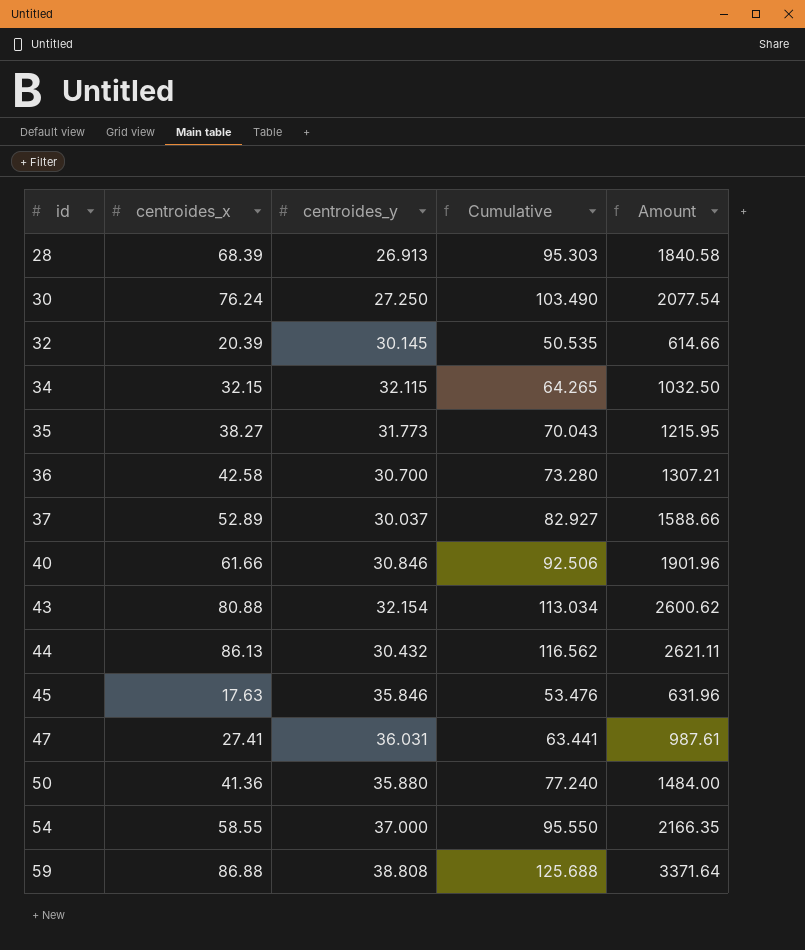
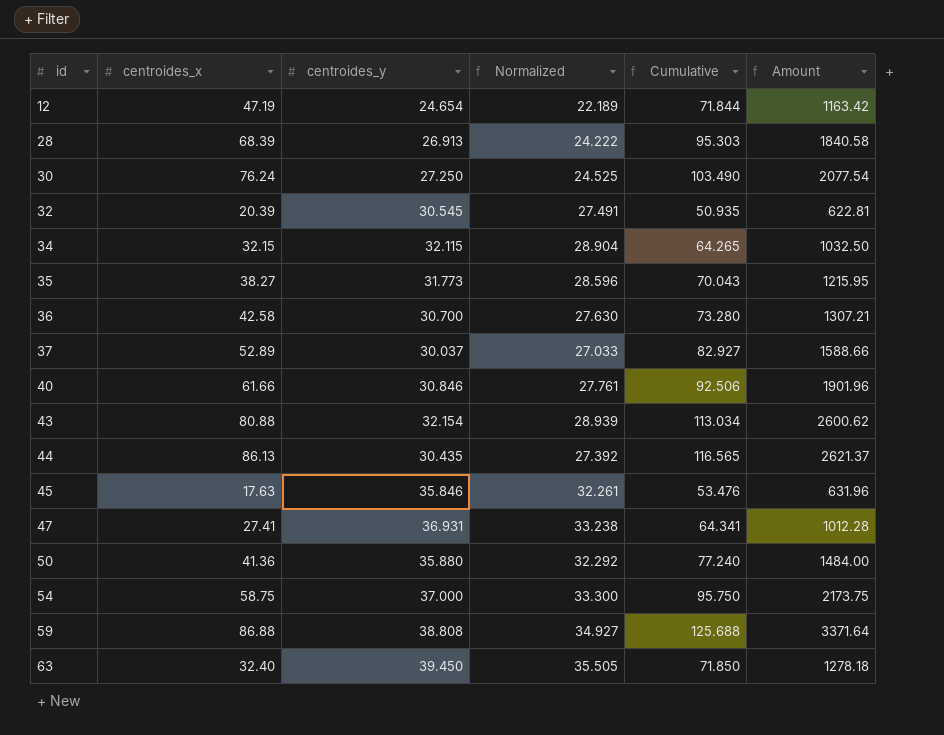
column Normalized | formula: none -> [centroides_y] * 0.9
row 12: none -> 47.19 | 24.654 | 22.189 | 71.844 | 1163.42
32 | centroides_y: 30.145 -> 30.545
32 | Cumulative: 50.535 -> 50.935
32 | Amount: 614.66 -> 622.81
44 | centroides_y: 30.432 -> 30.435
44 | Cumulative: 116.562 -> 116.565
44 | Amount: 2621.11 -> 2621.37
47 | centroides_y: 36.031 -> 36.931
47 | Cumulative: 63.441 -> 64.341
47 | Amount: 987.61 -> 1012.28
54 | centroides_x: 58.55 -> 58.75
54 | Cumulative: 95.550 -> 95.750
54 | Amount: 2166.35 -> 2173.75
row 63: none -> 32.40 | 39.450 | 35.505 | 71.850 | 1278.18

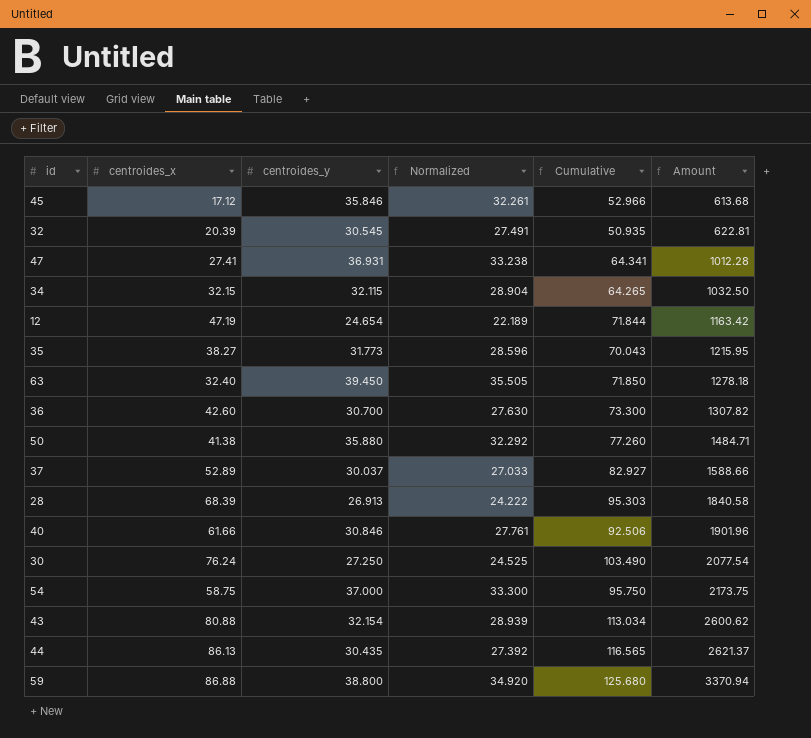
row order: id ascending -> Amount ascending
45 | centroides_x: 17.63 -> 17.12
45 | Cumulative: 53.476 -> 52.966
45 | Amount: 631.96 -> 613.68
36 | centroides_x: 42.58 -> 42.60
36 | Cumulative: 73.280 -> 73.300
36 | Amount: 1307.21 -> 1307.82
50 | centroides_x: 41.36 -> 41.38
50 | Cumulative: 77.240 -> 77.260
50 | Amount: 1484.00 -> 1484.71
59 | centroides_y: 38.808 -> 38.800
59 | Normalized: 34.927 -> 34.920
59 | Cumulative: 125.688 -> 125.680
59 | Amount: 3371.64 -> 3370.94

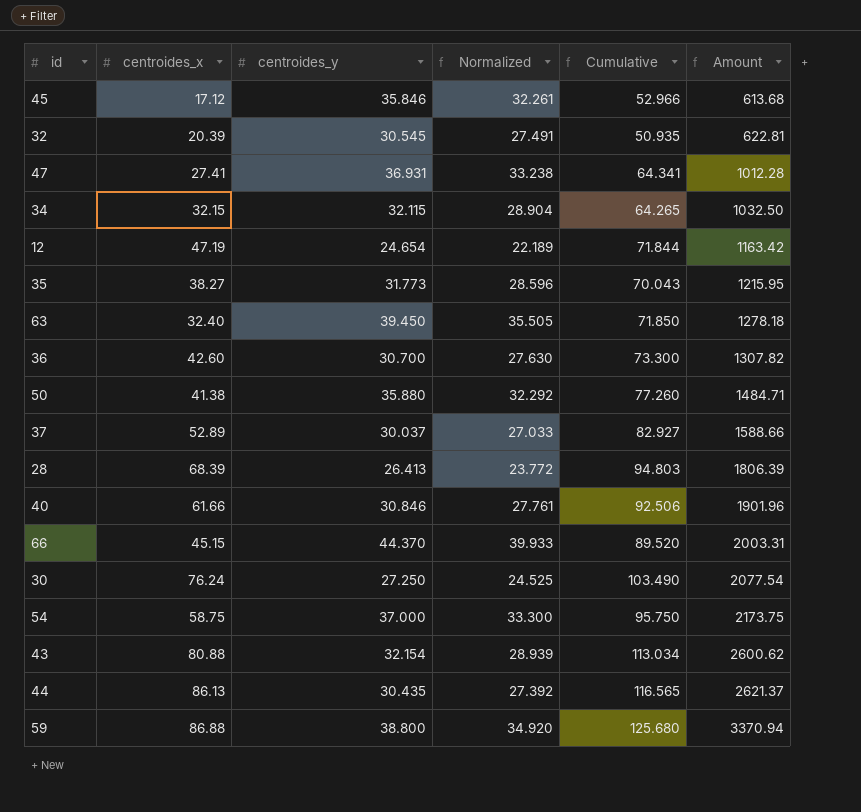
28 | centroides_y: 26.913 -> 26.413
28 | Normalized: 24.222 -> 23.772
28 | Cumulative: 95.303 -> 94.803
28 | Amount: 1840.58 -> 1806.39
row 66: none -> 45.15 | 44.370 | 39.933 | 89.520 | 2003.31

